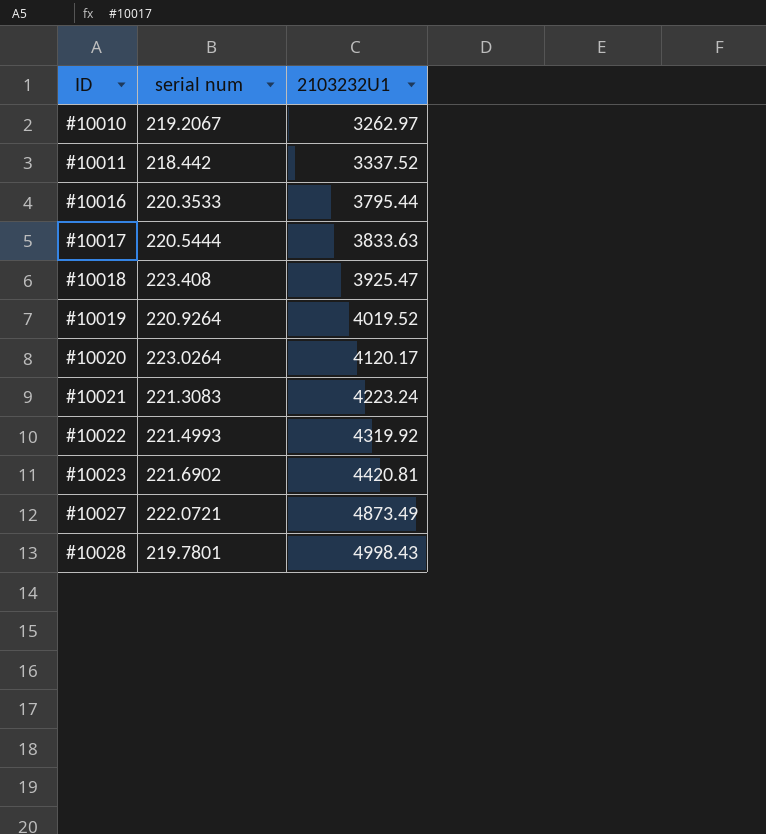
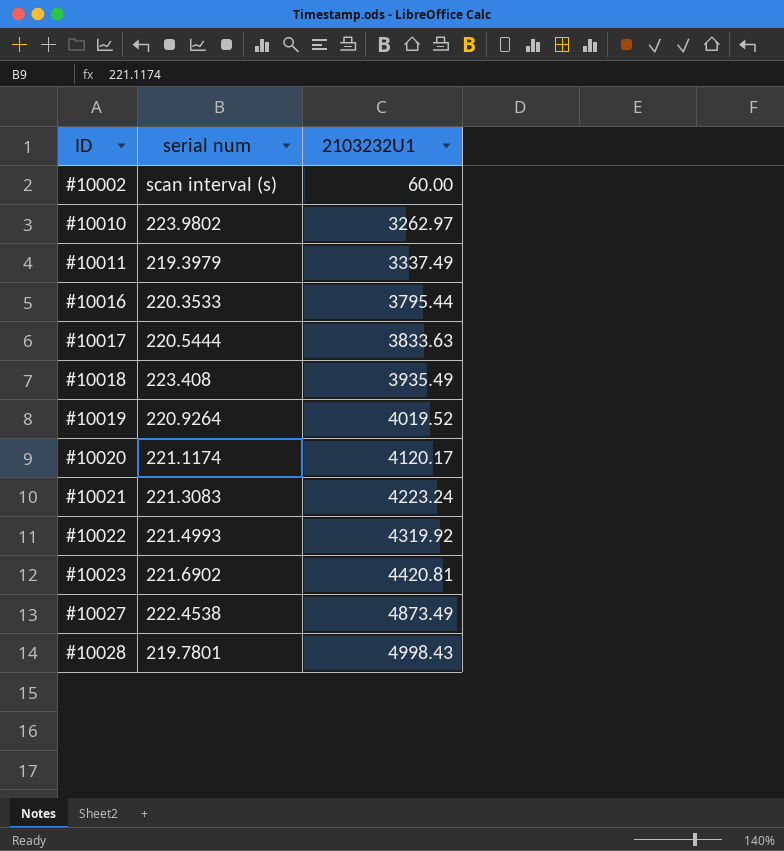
row #10002: none -> scan interval (s) | 60.00
#10010 | serial num: 219.2067 -> 223.9802
#10011 | serial num: 218.442 -> 219.3979
#10011 | 2103232U1: 3337.52 -> 3337.49
#10018 | 2103232U1: 3925.47 -> 3935.49
#10020 | serial num: 223.0264 -> 221.1174
#10027 | serial num: 222.0721 -> 222.4538

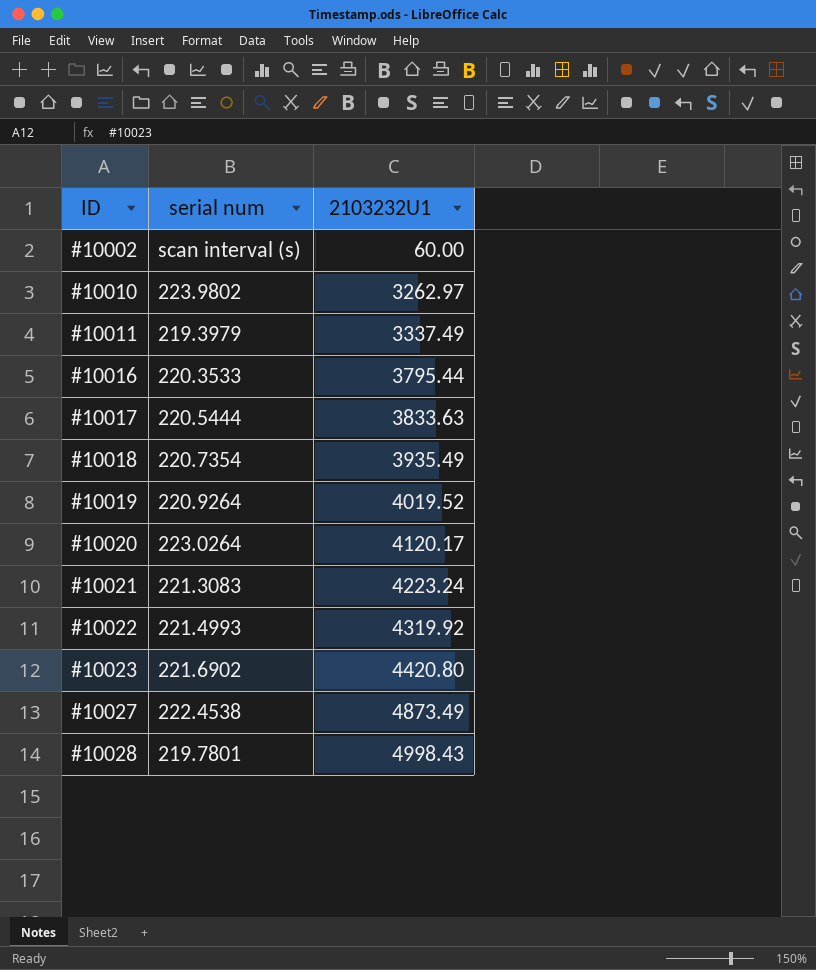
#10018 | serial num: 223.408 -> 220.7354
#10020 | serial num: 221.1174 -> 223.0264
#10023 | 2103232U1: 4420.81 -> 4420.80

